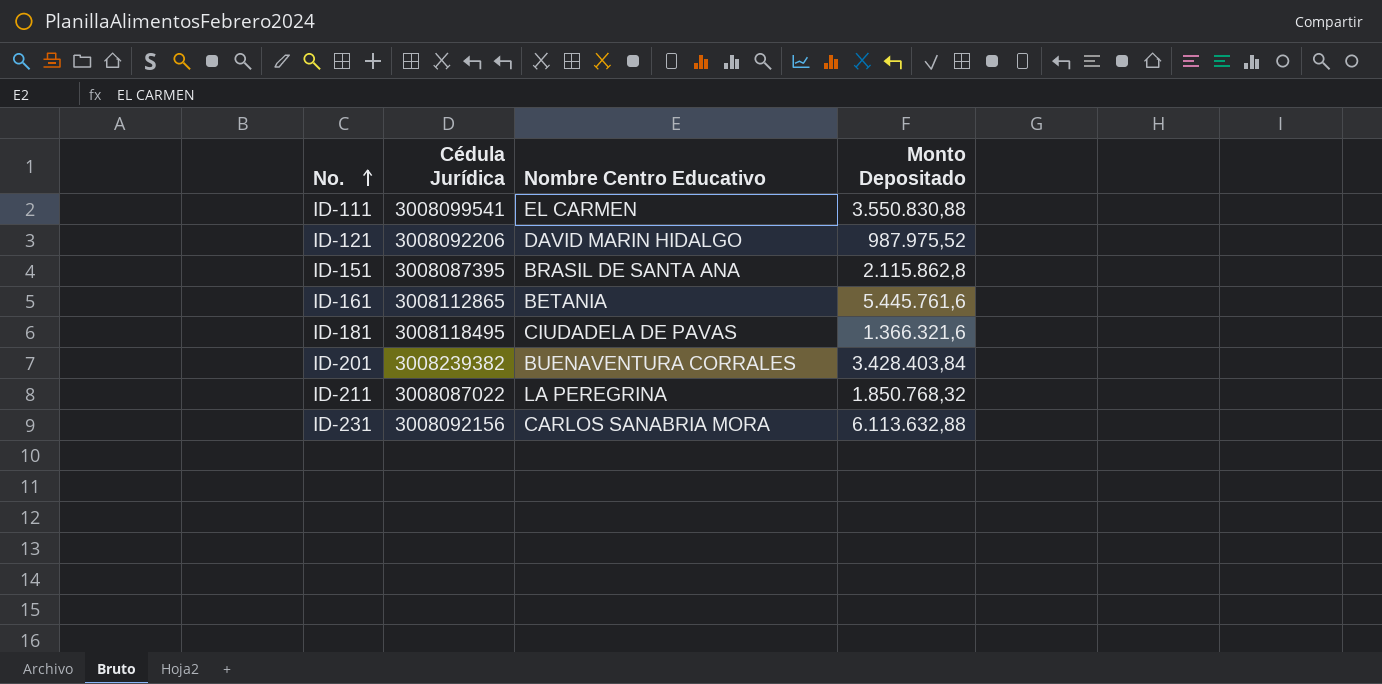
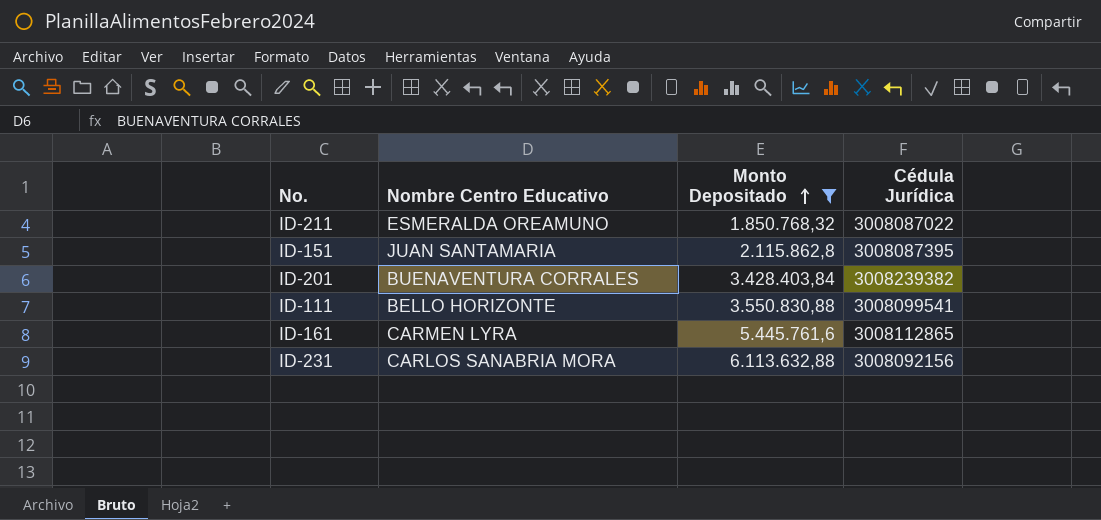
filter: none -> Monto Depositado >= 1.850.768,32
row order: No. ascending -> Monto Depositado ascending
column Cédula Jurídica | position: 2 -> 4
ID-211 | Nombre Centro Educativo: LA PEREGRINA -> ESMERALDA OREAMUNO
ID-151 | Nombre Centro Educativo: BRASIL DE SANTA ANA -> JUAN SANTAMARIA
ID-111 | Nombre Centro Educativo: EL CARMEN -> BELLO HORIZONTE
ID-161 | Nombre Centro Educativo: BETANIA -> CARMEN LYRA

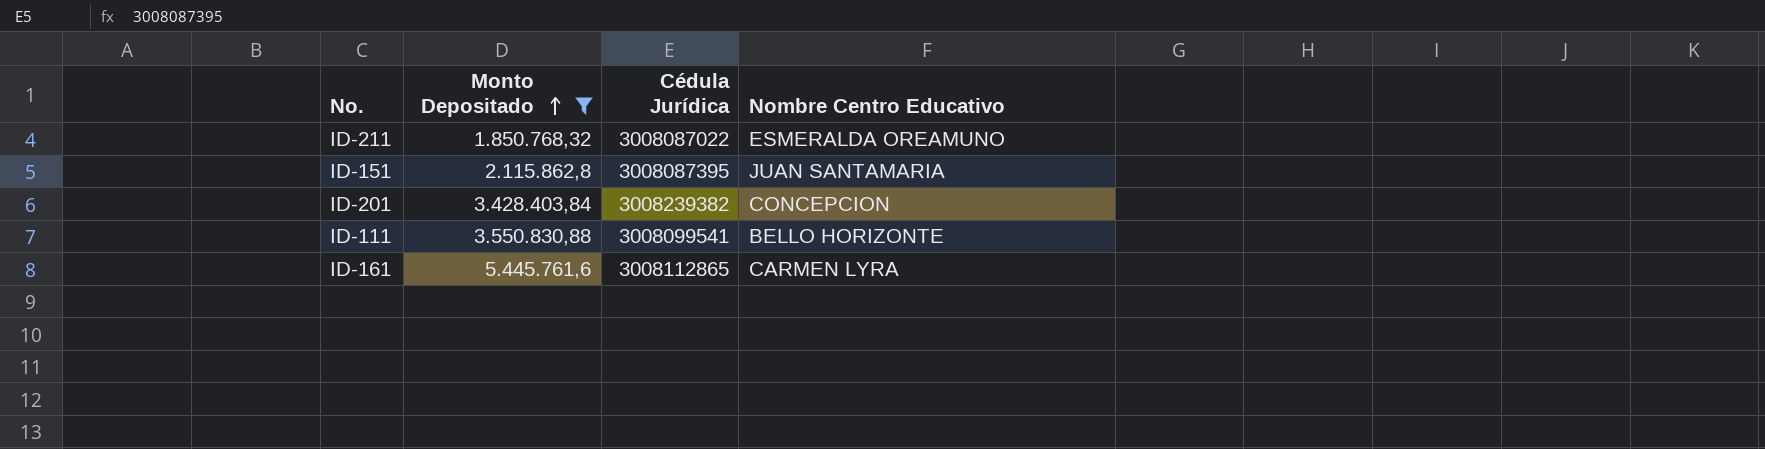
column Nombre Centro Educativo | position: 2 -> 4
row ID-231: CARLOS SANABRIA MORA | 6.113.632,88 | 3008092156 -> none
ID-201 | Nombre Centro Educativo: BUENAVENTURA CORRALES -> CONCEPCION

